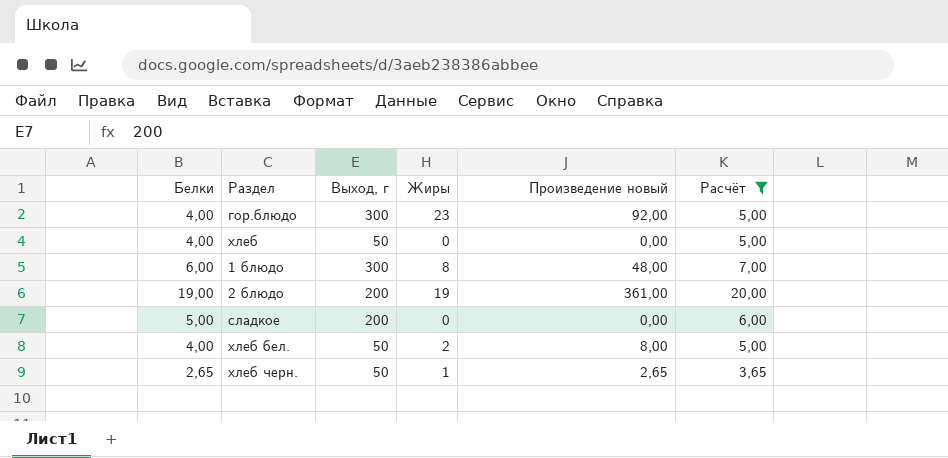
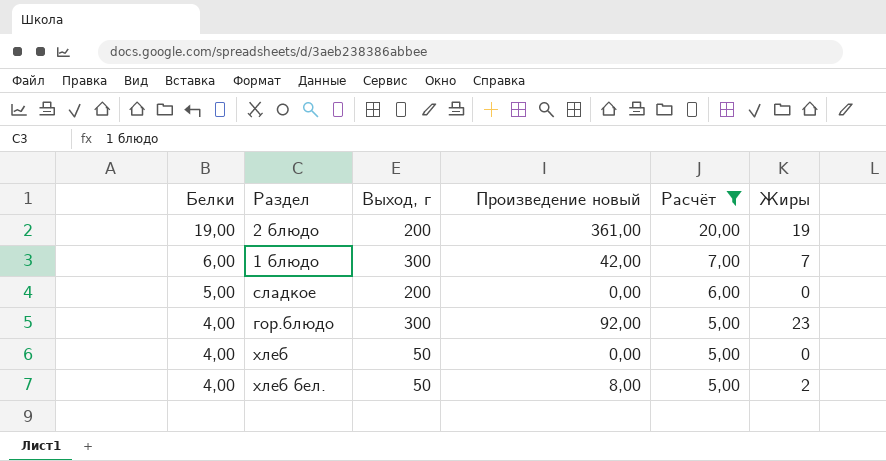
row order: none -> Белки descending
column Жиры | position: 4 -> 6
row хлеб черн.: 2,65 | 50 | 1 | 2,65 | 3,65 -> none
1 блюдо | Произведение новый: 48,00 -> 42,00
1 блюдо | Жиры: 8 -> 7

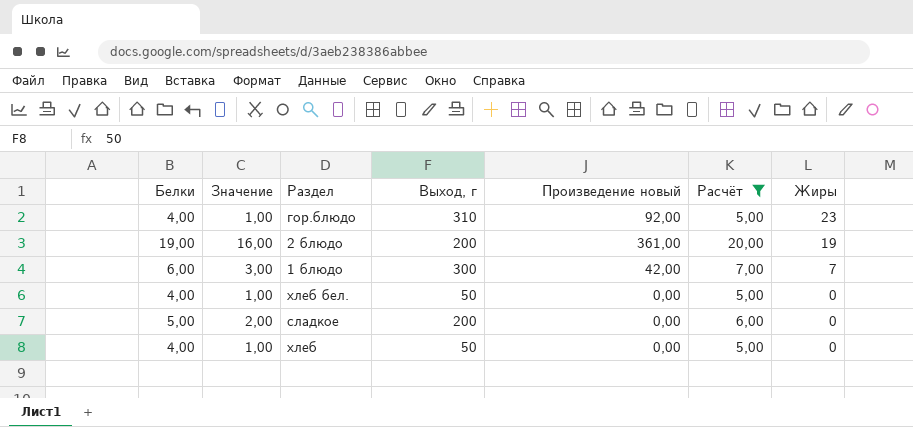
row order: Белки descending -> Жиры descending
column Значение | formula: none -> [Белки] - 3
гор.блюдо | Выход, г: 300 -> 310
хлеб бел. | Произведение новый: 8,00 -> 0,00
хлеб бел. | Жиры: 2 -> 0

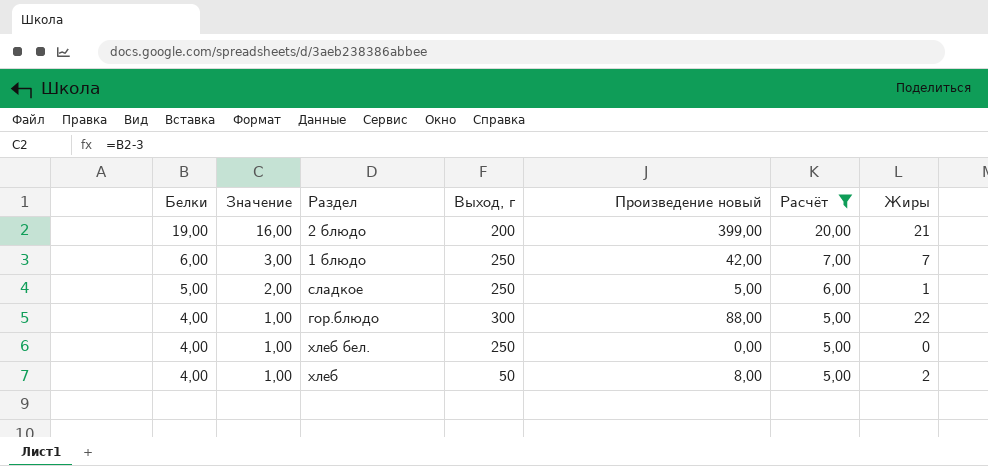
row order: Жиры descending -> Белки descending
2 блюдо | Произведение новый: 361,00 -> 399,00
2 блюдо | Жиры: 19 -> 21
1 блюдо | Выход, г: 300 -> 250
сладкое | Выход, г: 200 -> 250
сладкое | Произведение новый: 0,00 -> 5,00
сладкое | Жиры: 0 -> 1
гор.блюдо | Выход, г: 310 -> 300
гор.блюдо | Произведение новый: 92,00 -> 88,00
гор.блюдо | Жиры: 23 -> 22
хлеб бел. | Выход, г: 50 -> 250
хлеб | Произведение новый: 0,00 -> 8,00
хлеб | Жиры: 0 -> 2

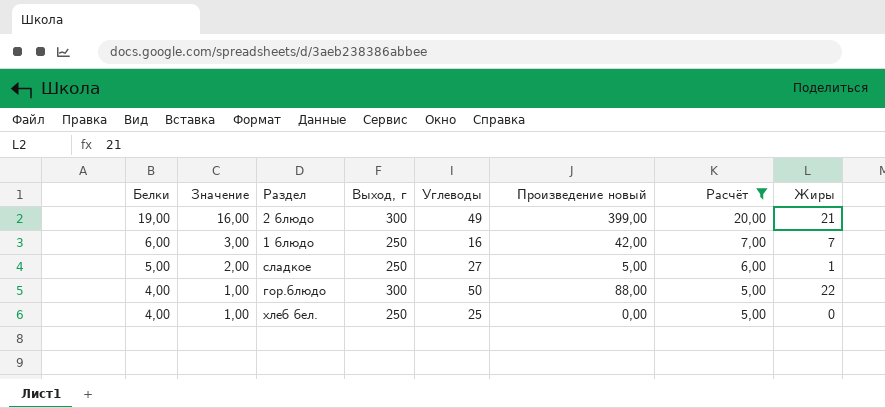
column Углеводы | position: none -> 5
row хлеб: 4,00 | 1,00 | 50 | 8,00 | 5,00 | 2 -> none
2 блюдо | Выход, г: 200 -> 300

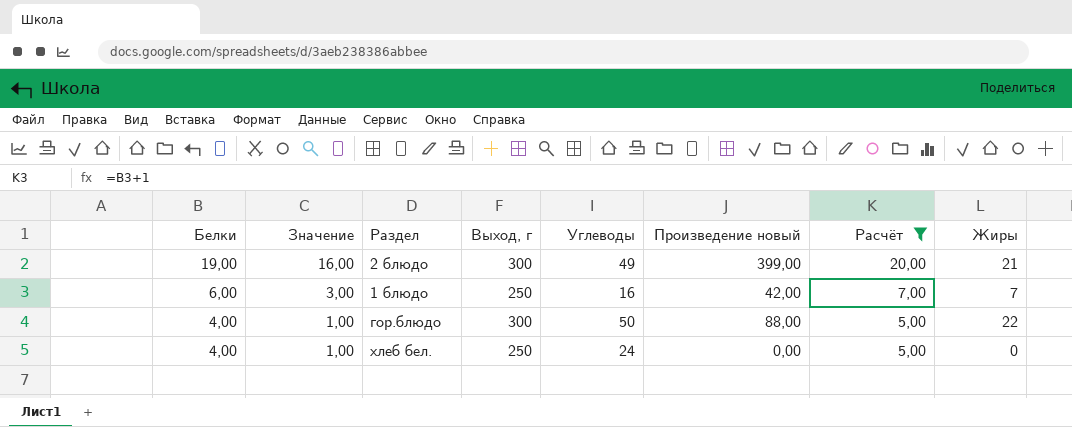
row сладкое: 5,00 | 2,00 | 250 | 27 | 5,00 | 6,00 | 1 -> none
хлеб бел. | Углеводы: 25 -> 24

